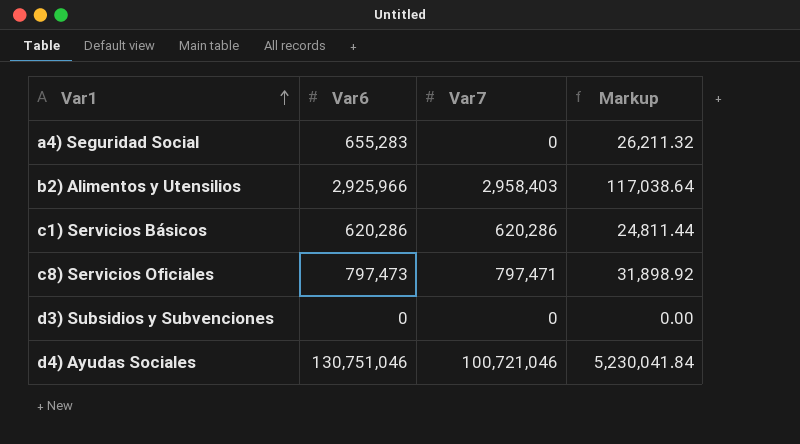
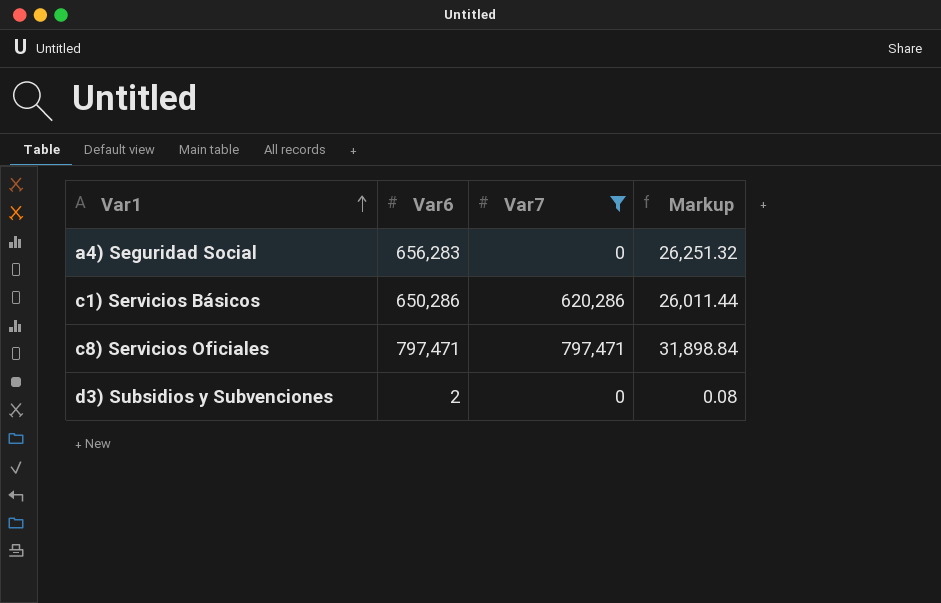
filter: none -> Var7 <= 797,471
a4) Seguridad Social | Var6: 655,283 -> 656,283
a4) Seguridad Social | Markup: 26,211.32 -> 26,251.32
c1) Servicios Básicos | Var6: 620,286 -> 650,286
c1) Servicios Básicos | Markup: 24,811.44 -> 26,011.44
c8) Servicios Oficiales | Var6: 797,473 -> 797,471
c8) Servicios Oficiales | Markup: 31,898.92 -> 31,898.84
d3) Subsidios y Subvenciones | Var6: 0 -> 2
d3) Subsidios y Subvenciones | Markup: 0.00 -> 0.08

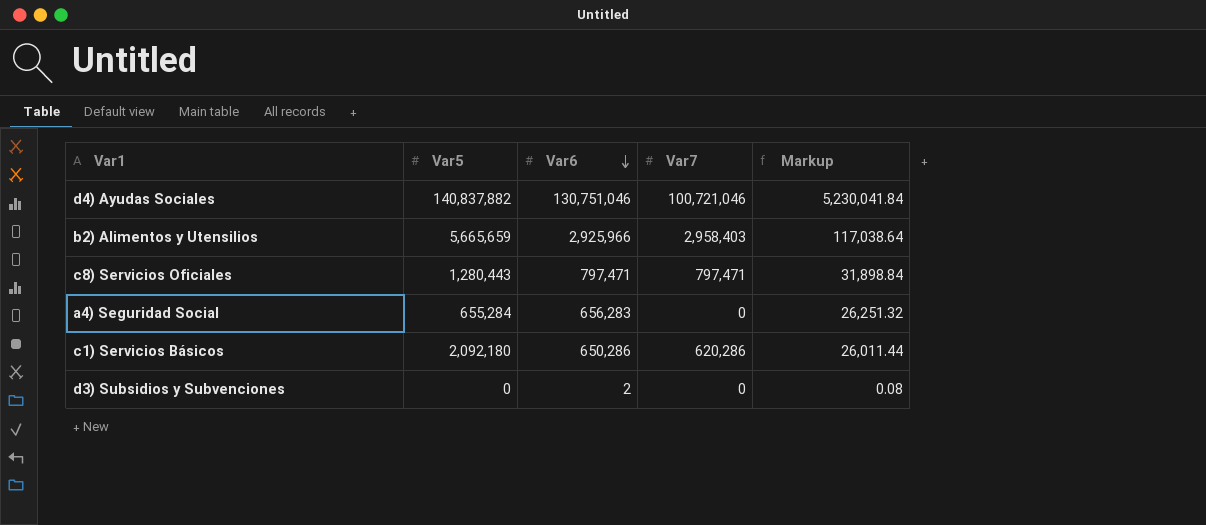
filter: Var7 <= 797,471 -> none
row order: Var1 ascending -> Var6 descending
column Var5 | position: none -> 2

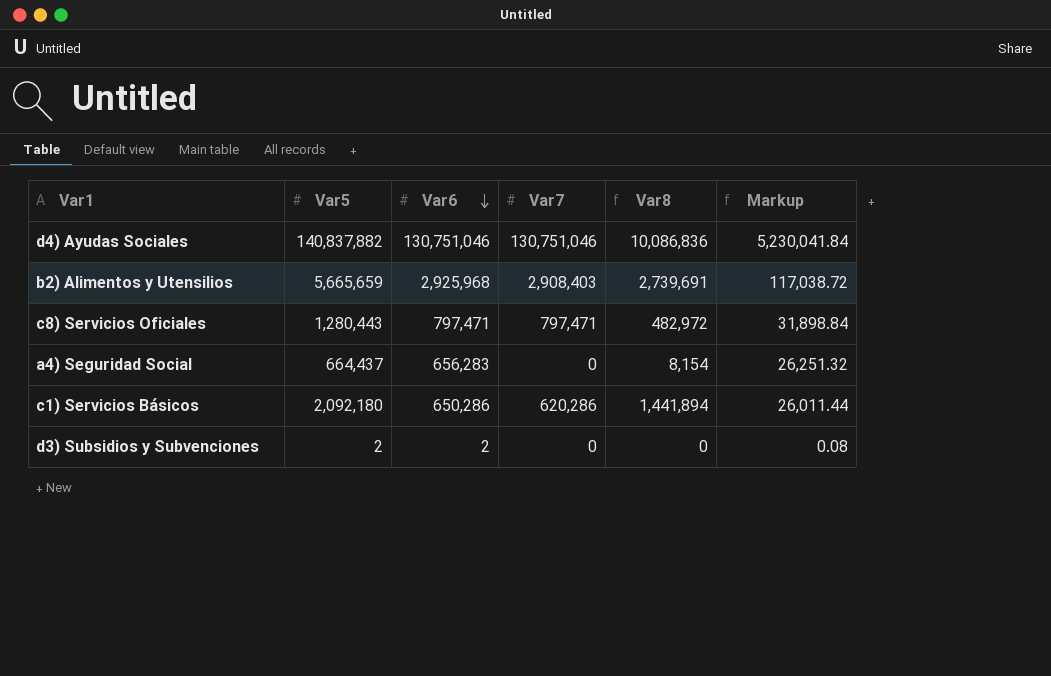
column Var8 | formula: none -> [Var5] - [Var6]
d4) Ayudas Sociales | Var7: 100,721,046 -> 130,751,046
b2) Alimentos y Utensilios | Var6: 2,925,966 -> 2,925,968
b2) Alimentos y Utensilios | Var7: 2,958,403 -> 2,908,403
b2) Alimentos y Utensilios | Markup: 117,038.64 -> 117,038.72
a4) Seguridad Social | Var5: 655,284 -> 664,437
d3) Subsidios y Subvenciones | Var5: 0 -> 2

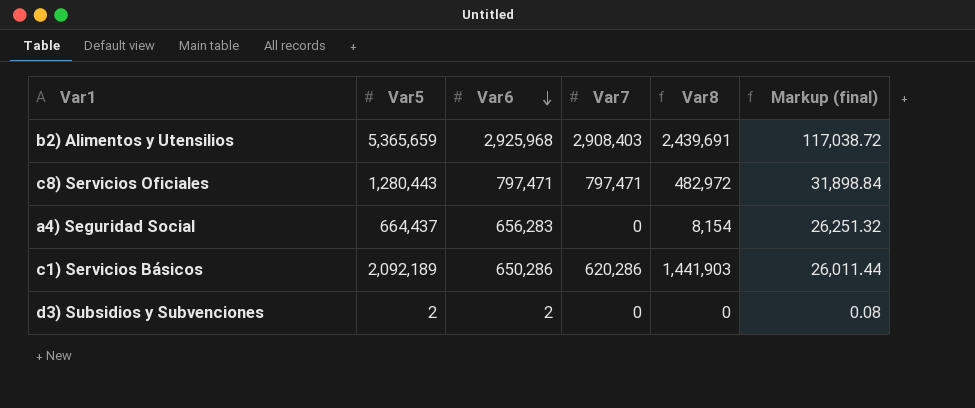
column name: Markup -> Markup (final)
row d4) Ayudas Sociales: 140,837,882 | 130,751,046 | 130,751,046 | 10,086,836 | 5,230,041.84 -> none
b2) Alimentos y Utensilios | Var5: 5,665,659 -> 5,365,659
b2) Alimentos y Utensilios | Var8: 2,739,691 -> 2,439,691
c1) Servicios Básicos | Var5: 2,092,180 -> 2,092,189
c1) Servicios Básicos | Var8: 1,441,894 -> 1,441,903

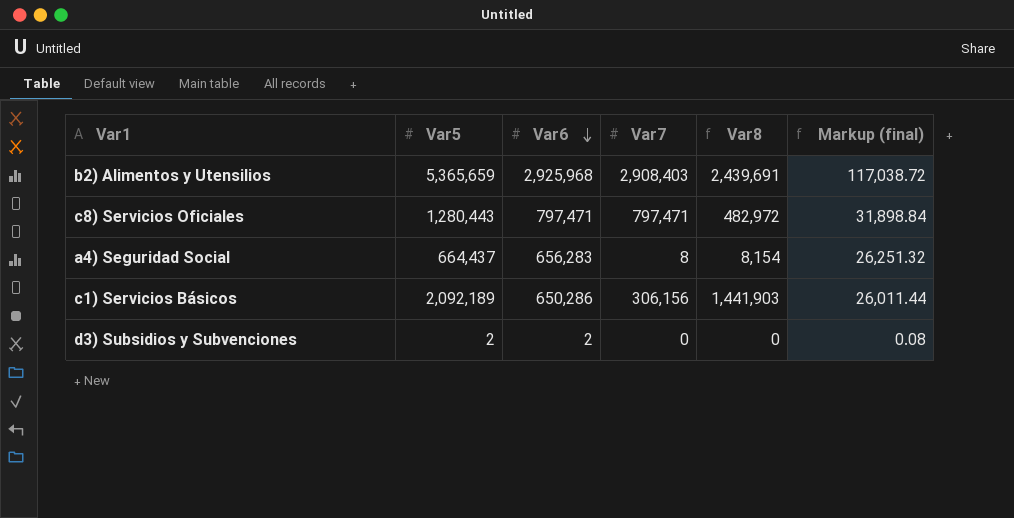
a4) Seguridad Social | Var7: 0 -> 8
c1) Servicios Básicos | Var7: 620,286 -> 306,156

